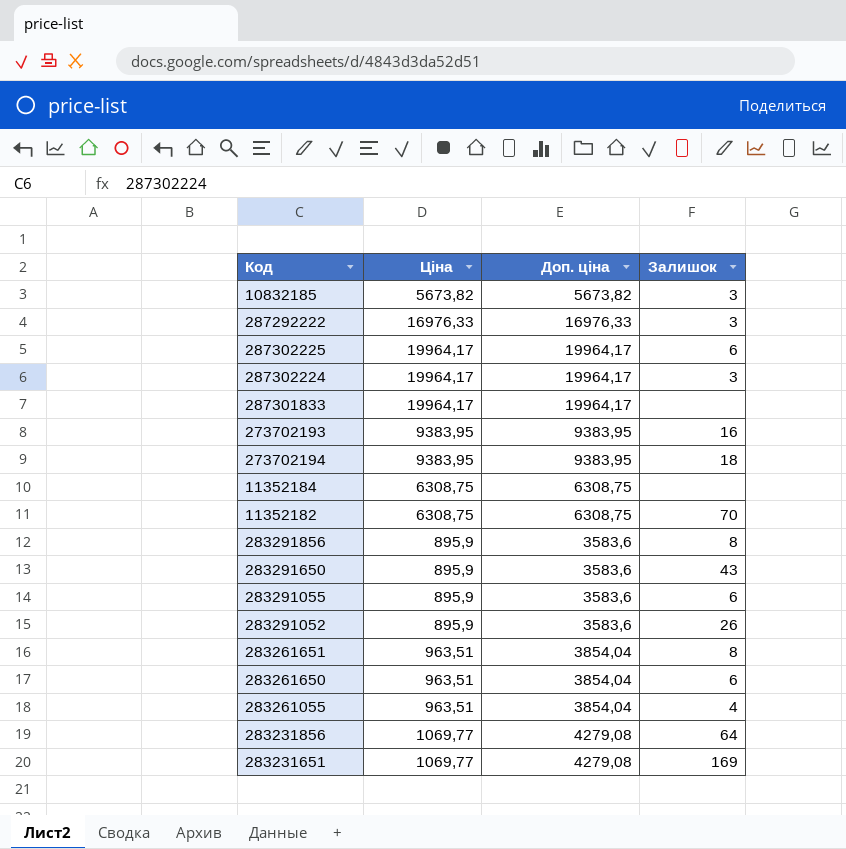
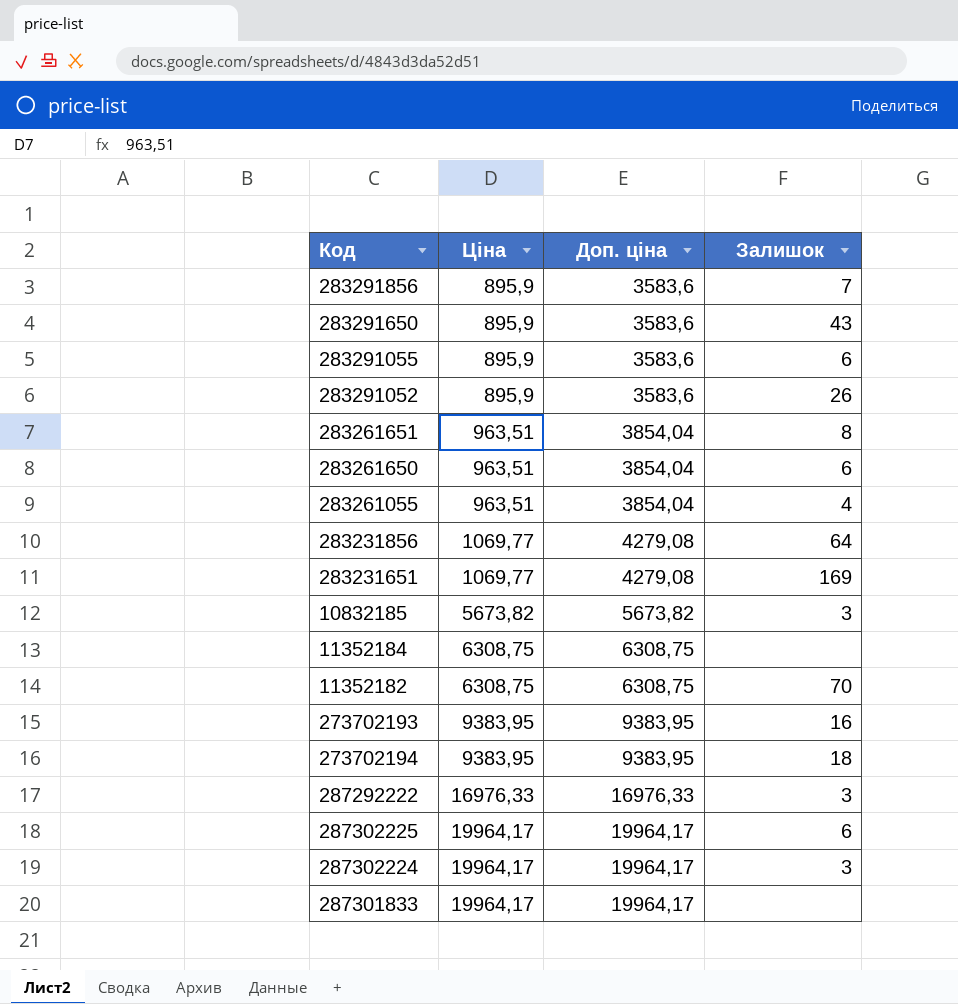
row order: none -> Ціна ascending
283291856 | Залишок: 8 -> 7

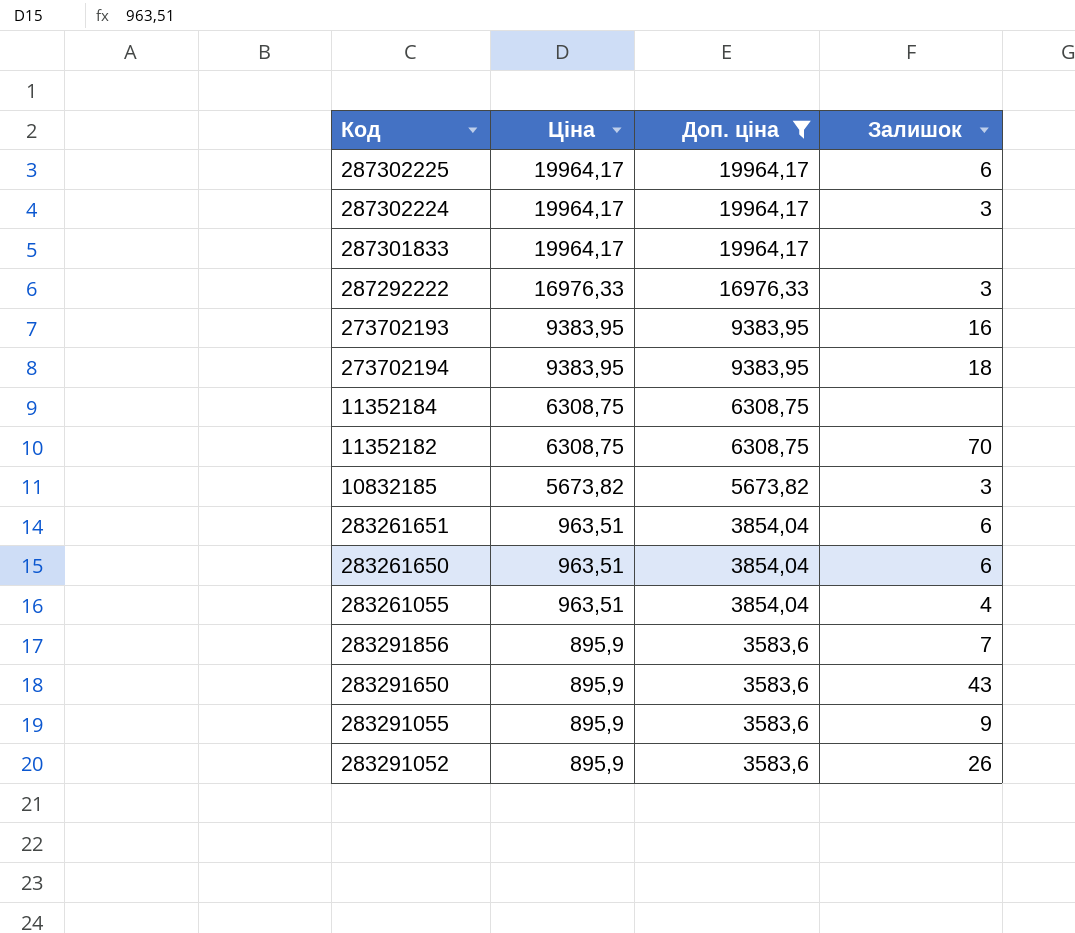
filter: none -> Доп. ціна != 4279,08
row order: Ціна ascending -> Ціна descending
283261651 | Залишок: 8 -> 6
283291055 | Залишок: 6 -> 9

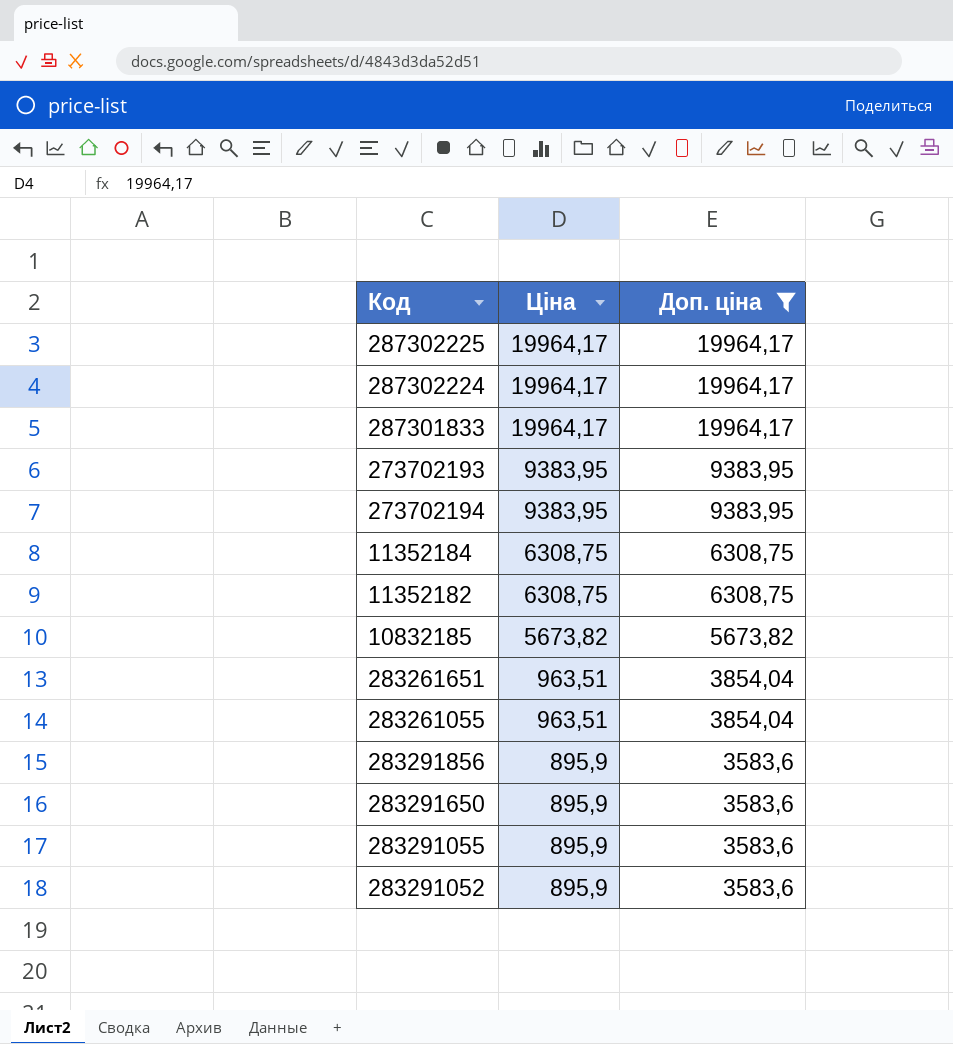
column Залишок | position: 4 -> none
row 287292222: 16976,33 | 16976,33 | 3 -> none
row 283261650: 963,51 | 3854,04 | 6 -> none

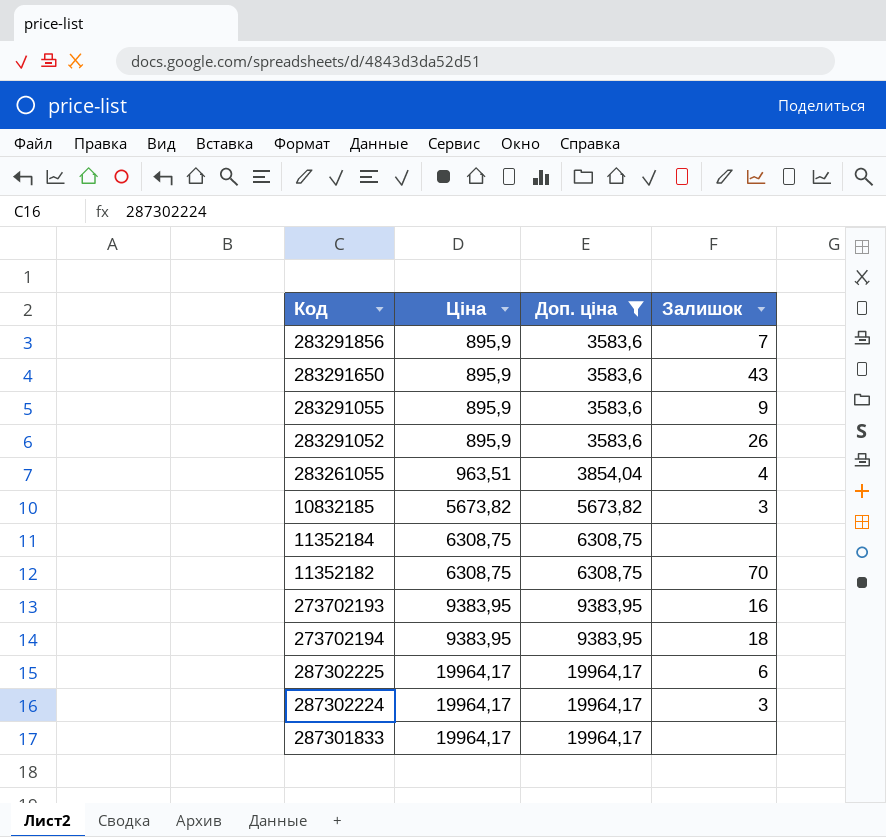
row order: Ціна descending -> Ціна ascending
column Залишок | position: none -> 4
row 283261651: 963,51 | 3854,04 -> none

